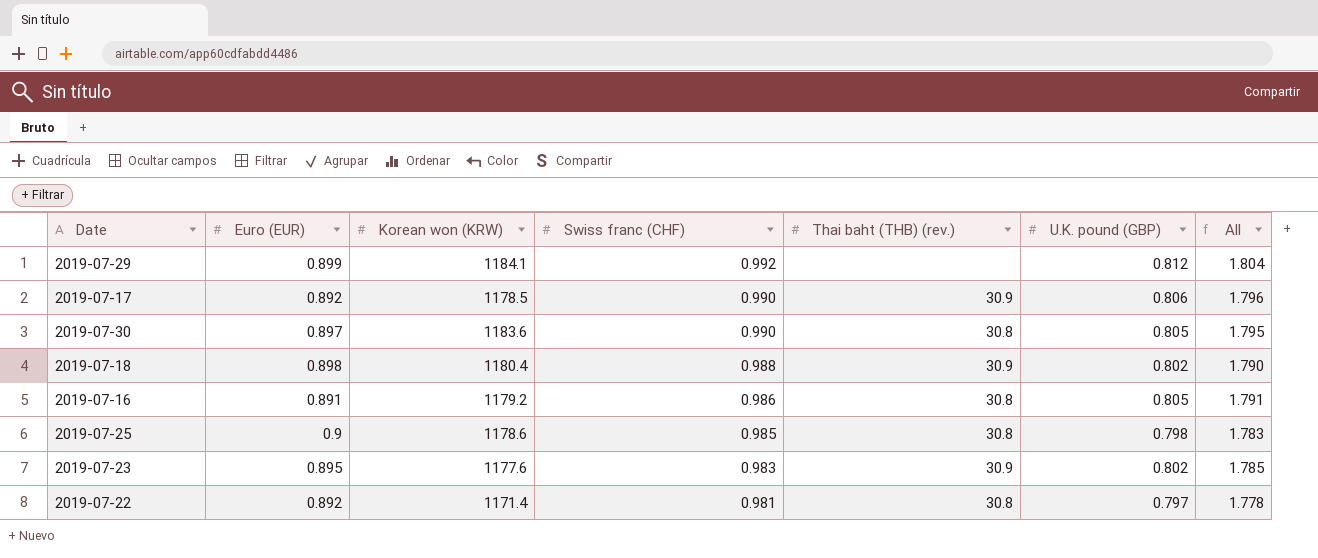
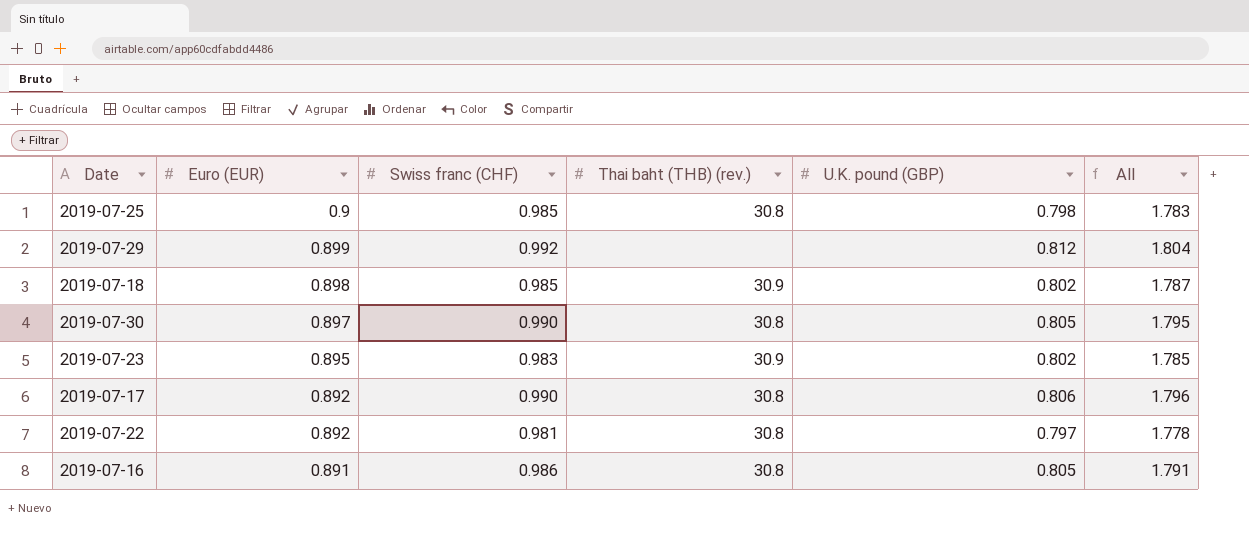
row order: Swiss franc (CHF) descending -> Euro (EUR) descending
column Korean won (KRW) | position: 3 -> none
2019-07-18 | Swiss franc (CHF): 0.988 -> 0.985
2019-07-18 | All: 1.790 -> 1.787
2019-07-17 | Thai baht (THB) (rev.): 30.9 -> 30.8

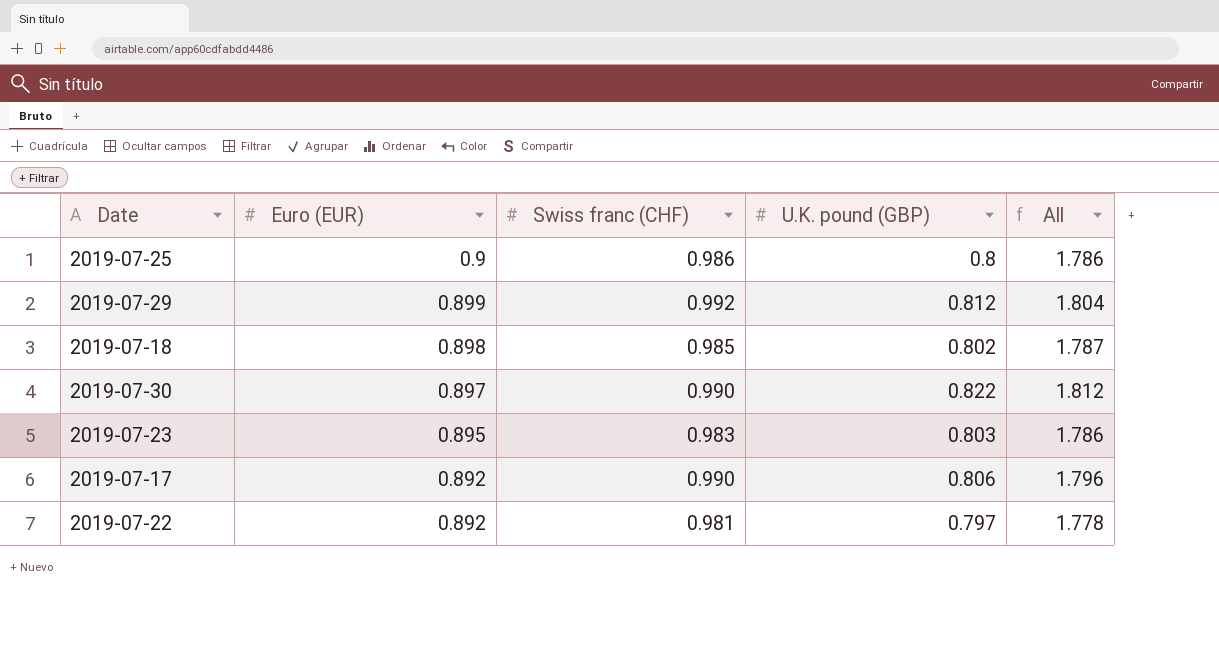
column Thai baht (THB) (rev.) | position: 4 -> none
row 2019-07-16: 0.891 | 0.986 | 30.8 | 0.805 | 1.791 -> none
2019-07-25 | Swiss franc (CHF): 0.985 -> 0.986
2019-07-25 | U.K. pound (GBP): 0.798 -> 0.8
2019-07-25 | All: 1.783 -> 1.786
2019-07-30 | U.K. pound (GBP): 0.805 -> 0.822
2019-07-30 | All: 1.795 -> 1.812
2019-07-23 | U.K. pound (GBP): 0.802 -> 0.803
2019-07-23 | All: 1.785 -> 1.786

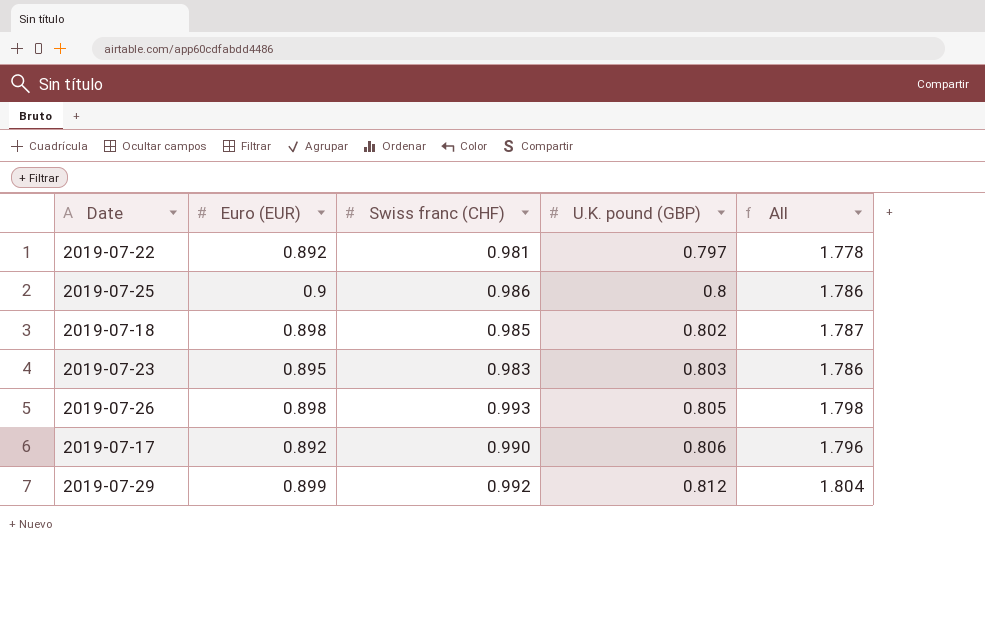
row order: Euro (EUR) descending -> U.K. pound (GBP) ascending
row 2019-07-30: 0.897 | 0.990 | 0.822 | 1.812 -> none
row 2019-07-26: none -> 0.898 | 0.993 | 0.805 | 1.798

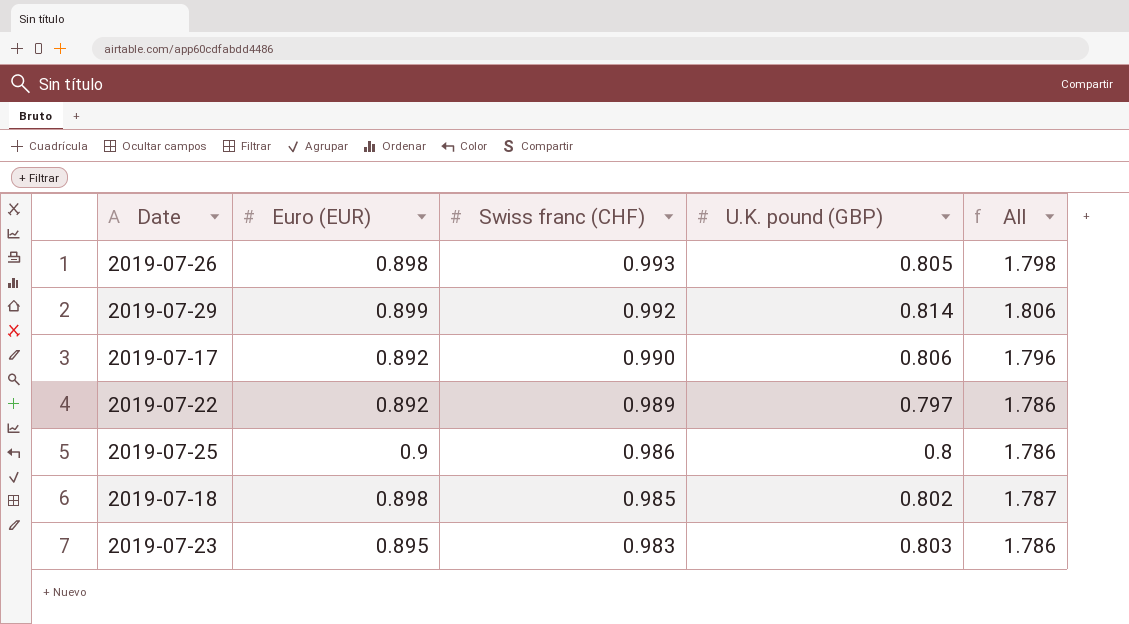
row order: U.K. pound (GBP) ascending -> Swiss franc (CHF) descending
2019-07-29 | U.K. pound (GBP): 0.812 -> 0.814
2019-07-29 | All: 1.804 -> 1.806
2019-07-22 | Swiss franc (CHF): 0.981 -> 0.989
2019-07-22 | All: 1.778 -> 1.786

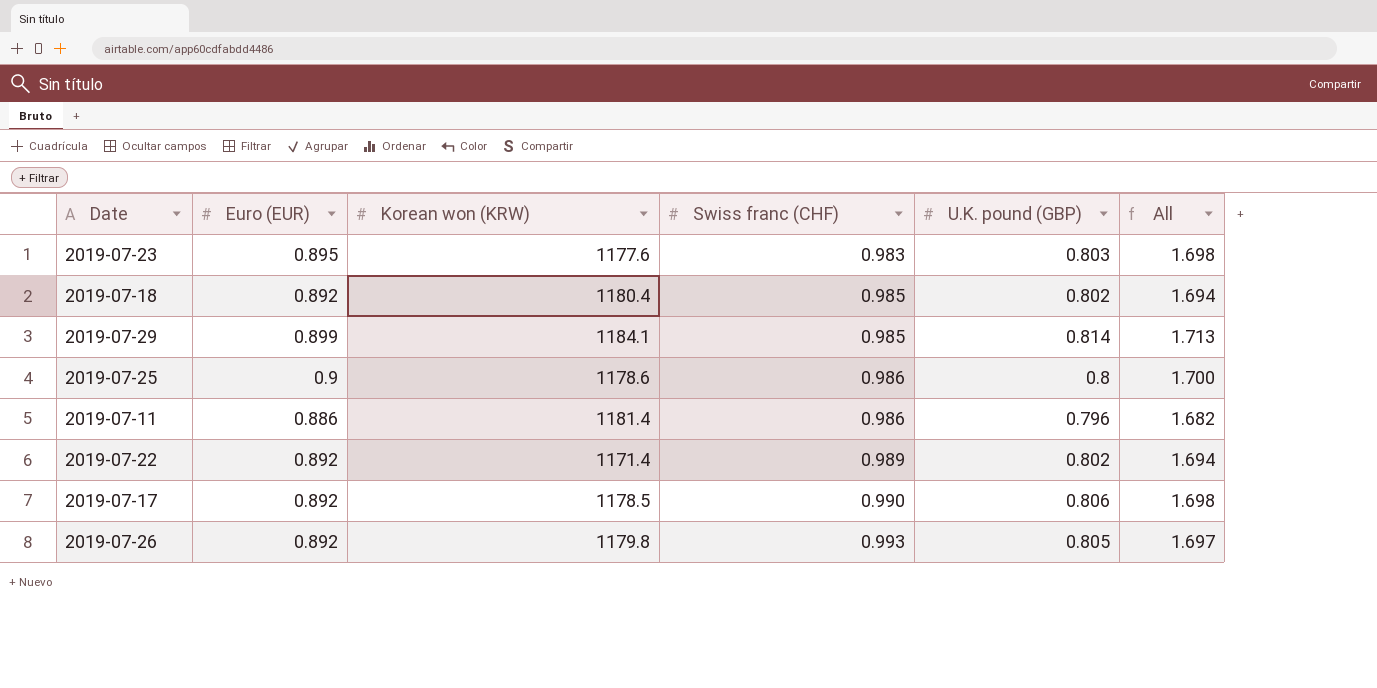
row order: Swiss franc (CHF) descending -> Swiss franc (CHF) ascending
column Korean won (KRW) | position: none -> 3
column All | formula: [Swiss franc (CHF)] + [U.K. pound (GBP)] -> [Euro (EUR)] + [U.K. pound (GBP)]
2019-07-18 | Euro (EUR): 0.898 -> 0.892
2019-07-29 | Swiss franc (CHF): 0.992 -> 0.985
row 2019-07-11: none -> 0.886 | 1181.4 | 0.986 | 0.796 | 1.682
2019-07-22 | U.K. pound (GBP): 0.797 -> 0.802
2019-07-26 | Euro (EUR): 0.898 -> 0.892

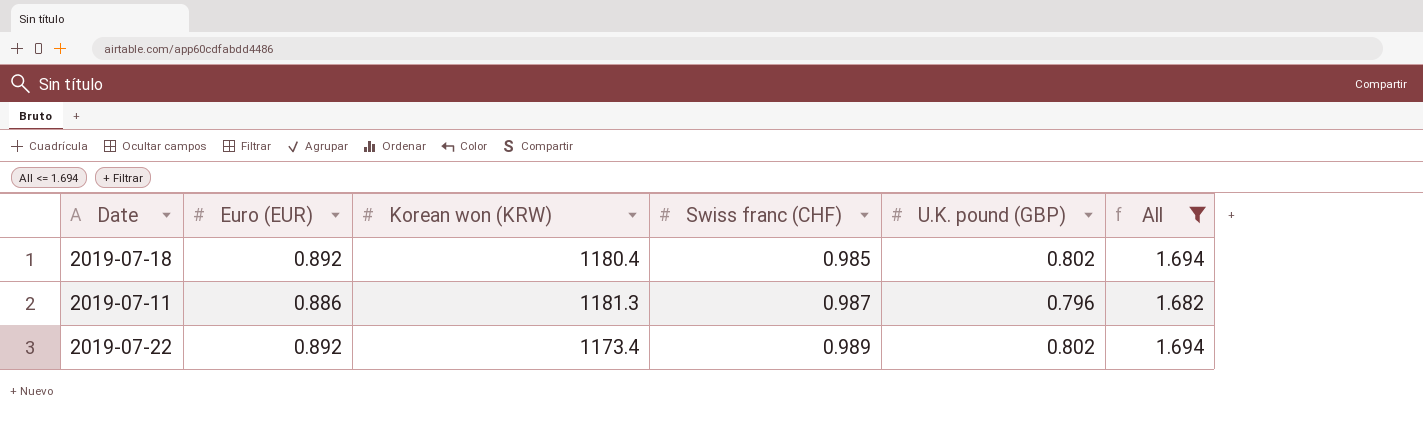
filter: none -> All <= 1.694
2019-07-11 | Korean won (KRW): 1181.4 -> 1181.3
2019-07-11 | Swiss franc (CHF): 0.986 -> 0.987
2019-07-22 | Korean won (KRW): 1171.4 -> 1173.4

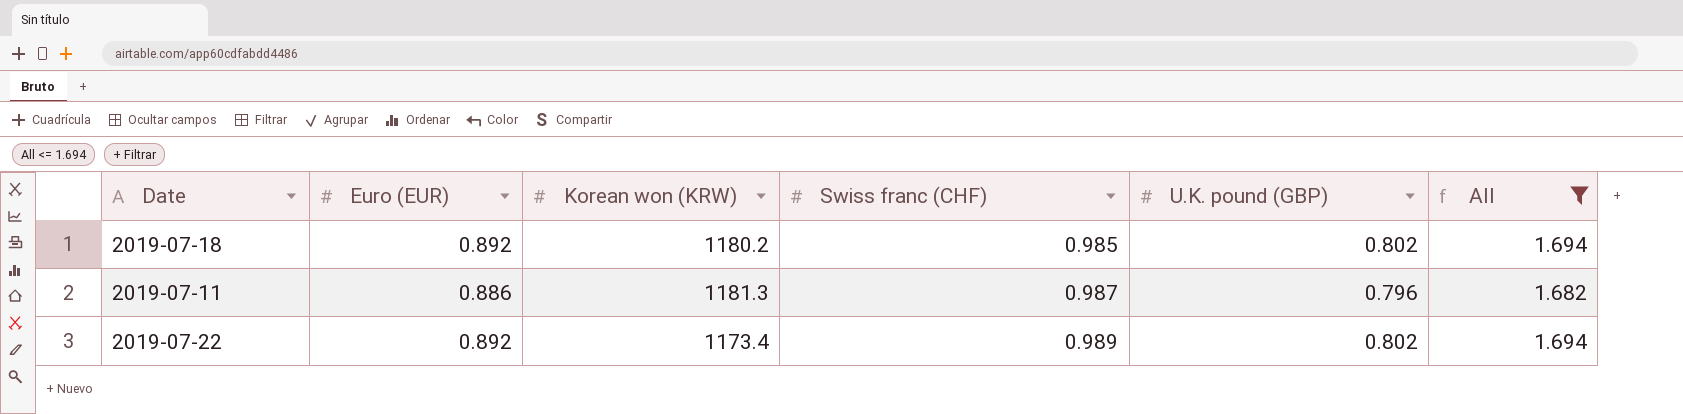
2019-07-18 | Korean won (KRW): 1180.4 -> 1180.2

